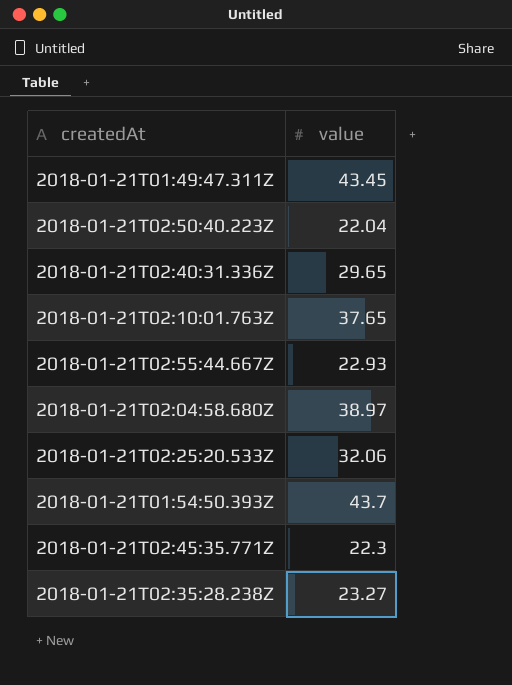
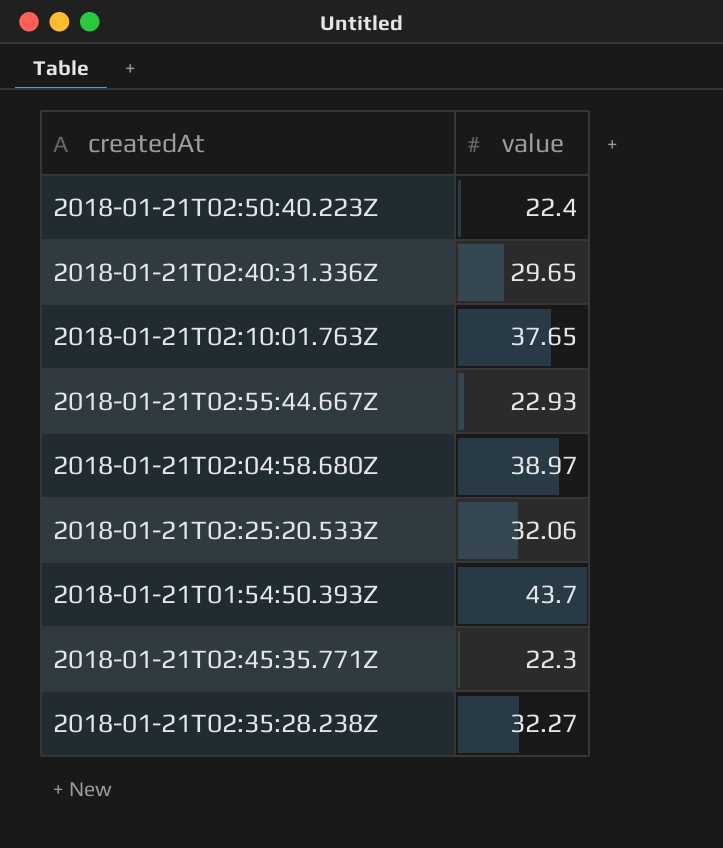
row 2018-01-21T01:49:47.311Z: 43.45 -> none
2018-01-21T02:50:40.223Z | value: 22.04 -> 22.4
2018-01-21T02:35:28.238Z | value: 23.27 -> 32.27

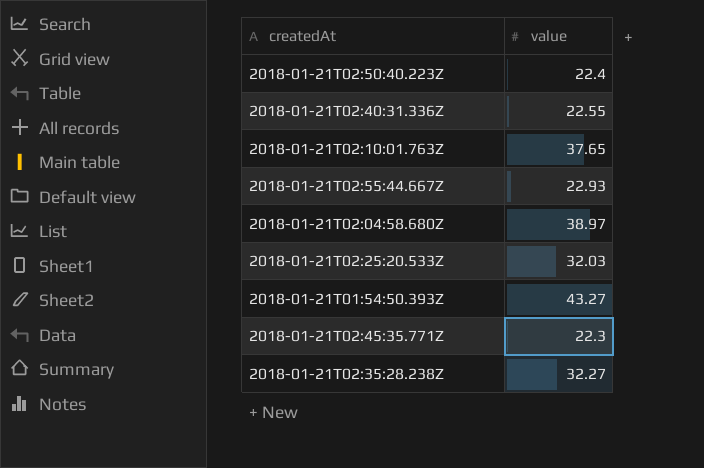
2018-01-21T02:40:31.336Z | value: 29.65 -> 22.55
2018-01-21T02:25:20.533Z | value: 32.06 -> 32.03
2018-01-21T01:54:50.393Z | value: 43.7 -> 43.27

